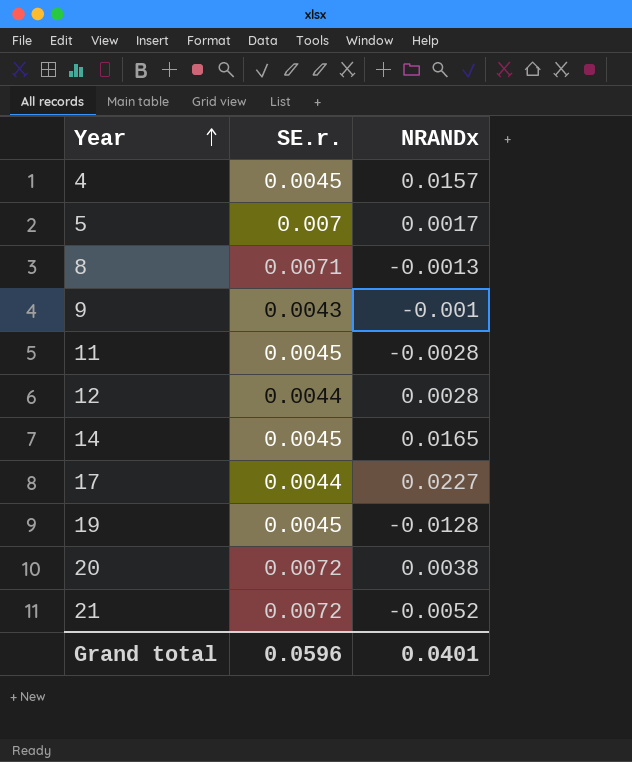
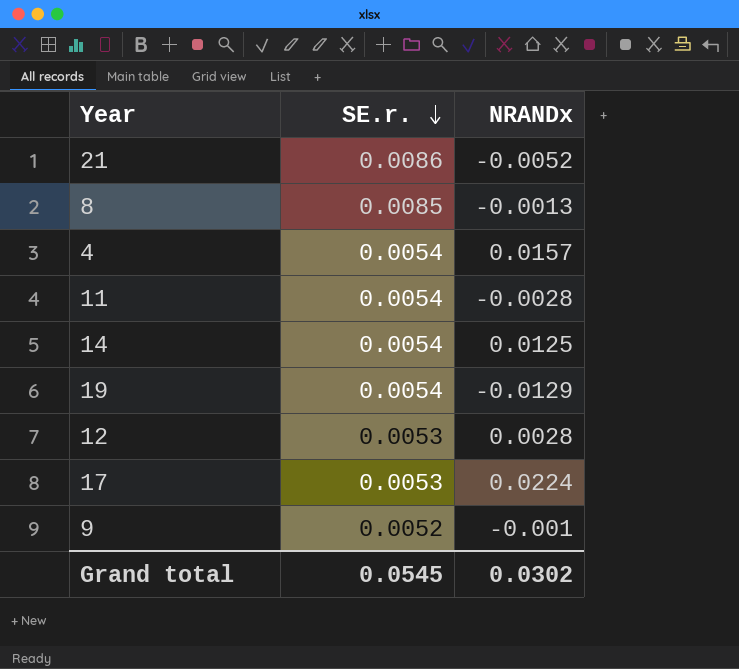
row order: Year ascending -> SE.r. descending
row 5: 0.007 | 0.0017 -> none
row 20: 0.0072 | 0.0038 -> none
21 | SE.r.: 0.0072 -> 0.0086
8 | SE.r.: 0.0071 -> 0.0085
4 | SE.r.: 0.0045 -> 0.0054
11 | SE.r.: 0.0045 -> 0.0054
14 | SE.r.: 0.0045 -> 0.0054
14 | NRANDx: 0.0165 -> 0.0125
19 | SE.r.: 0.0045 -> 0.0054
19 | NRANDx: -0.0128 -> -0.0129
12 | SE.r.: 0.0044 -> 0.0053
17 | SE.r.: 0.0044 -> 0.0053
17 | NRANDx: 0.0227 -> 0.0224
9 | SE.r.: 0.0043 -> 0.0052
Grand total | SE.r.: 0.0596 -> 0.0545
Grand total | NRANDx: 0.0401 -> 0.0302

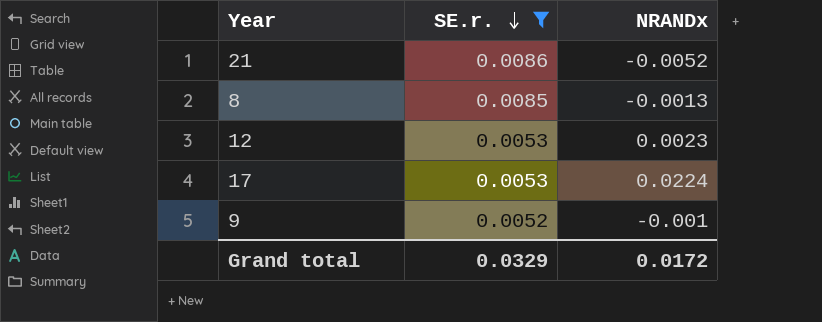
filter: none -> SE.r. != 0.0054
12 | NRANDx: 0.0028 -> 0.0023
Grand total | SE.r.: 0.0545 -> 0.0329
Grand total | NRANDx: 0.0302 -> 0.0172

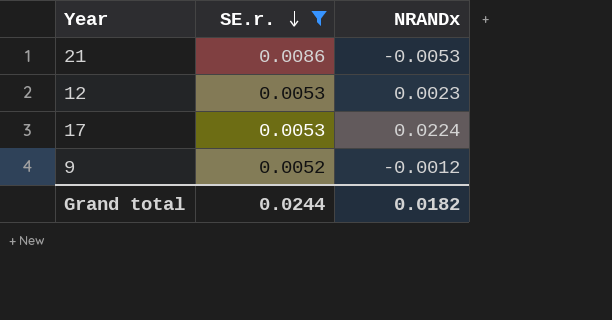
row 8: 0.0085 | -0.0013 -> none
21 | NRANDx: -0.0052 -> -0.0053
9 | NRANDx: -0.001 -> -0.0012
Grand total | SE.r.: 0.0329 -> 0.0244
Grand total | NRANDx: 0.0172 -> 0.0182

